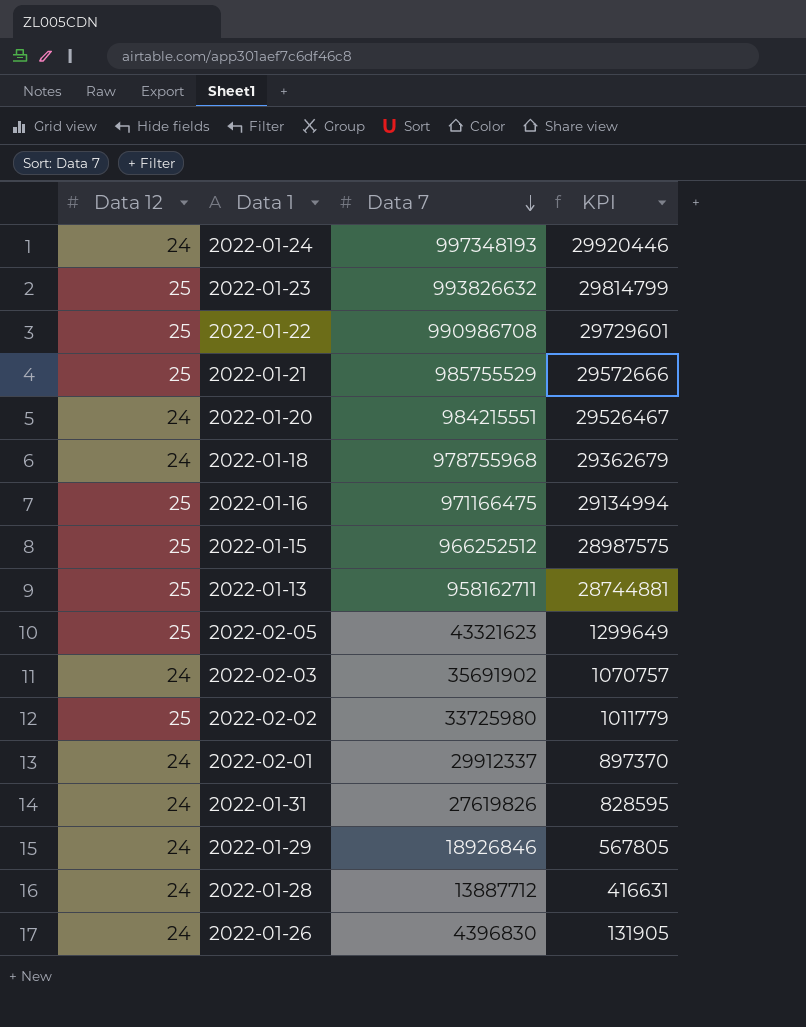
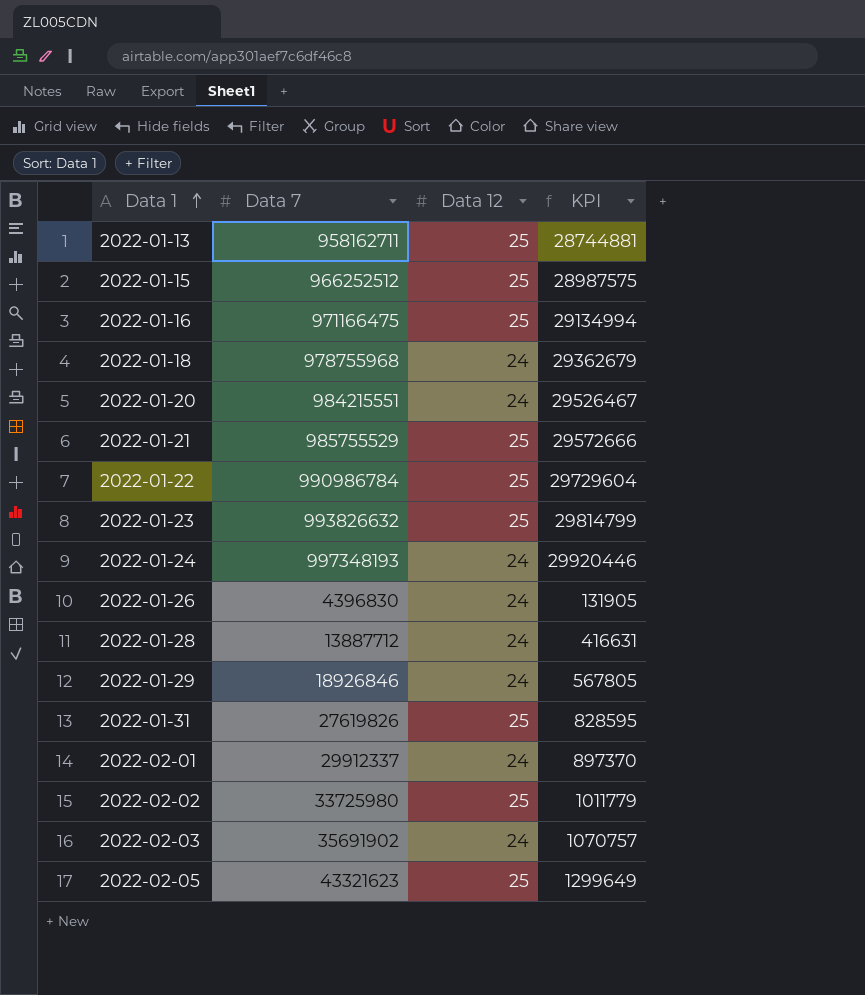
row order: Data 7 descending -> Data 1 ascending
column Data 12 | position: 1 -> 3
2022-01-22 | Data 7: 990986708 -> 990986784
2022-01-22 | KPI: 29729601 -> 29729604
2022-01-31 | Data 12: 24 -> 25

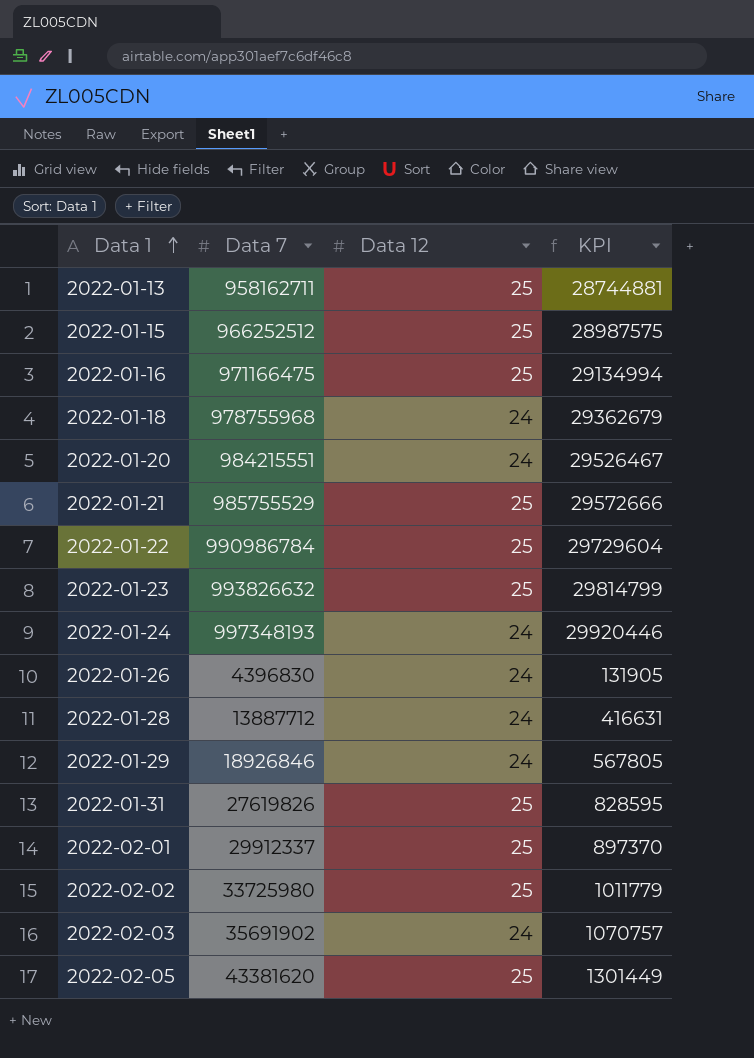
2022-02-01 | Data 12: 24 -> 25
2022-02-05 | Data 7: 43321623 -> 43381620
2022-02-05 | KPI: 1299649 -> 1301449

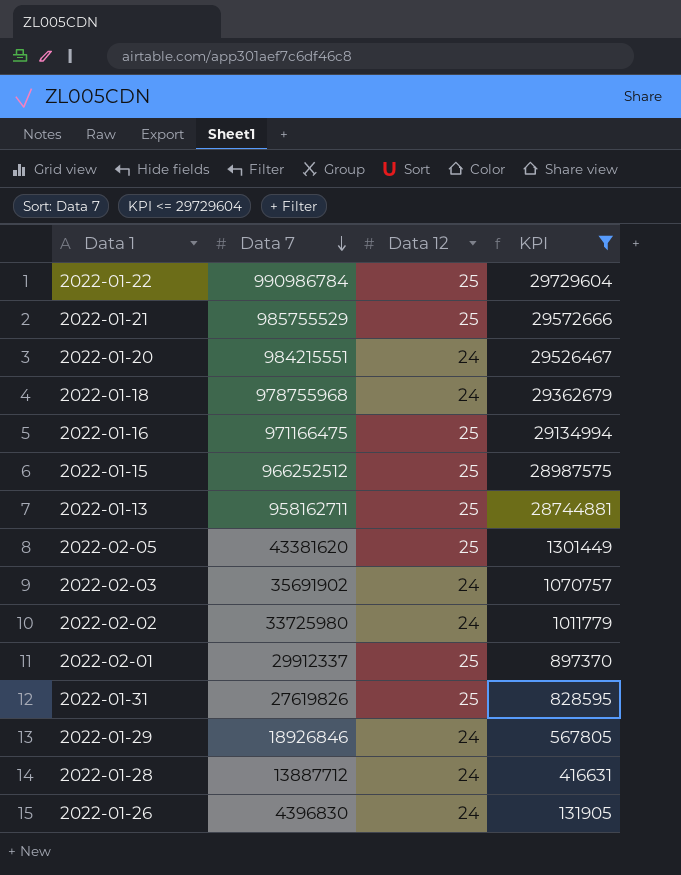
filter: none -> KPI <= 29729604
row order: Data 1 ascending -> Data 7 descending
2022-02-02 | Data 12: 25 -> 24

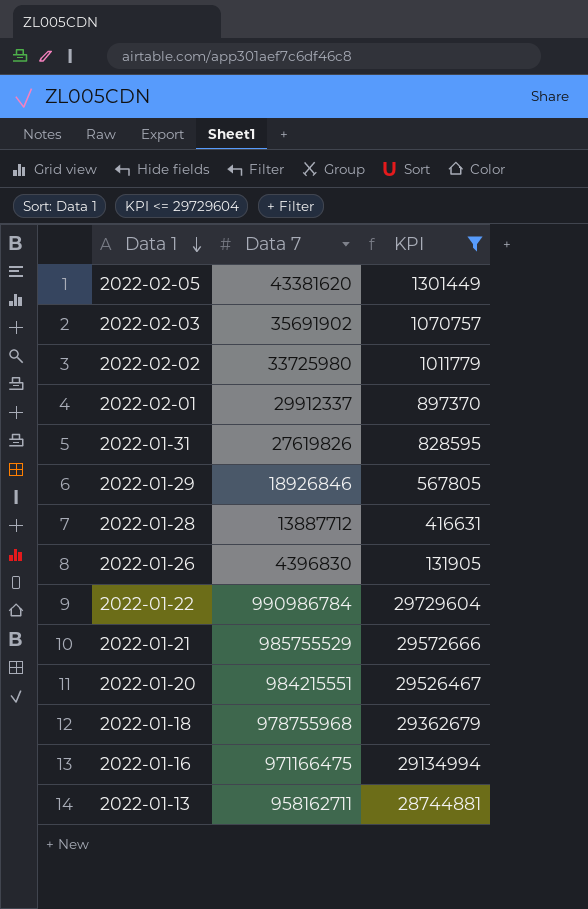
row order: Data 7 descending -> Data 1 descending
column Data 12 | position: 3 -> none
row 2022-01-15: 966252512 | 25 | 28987575 -> none

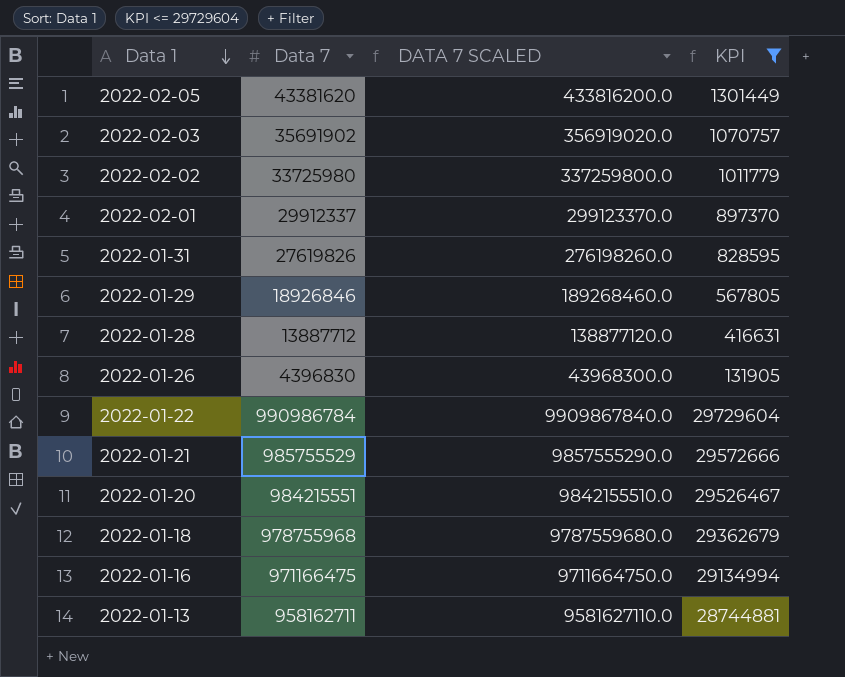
column DATA 7 SCALED | formula: none -> [Data 7] * 10

